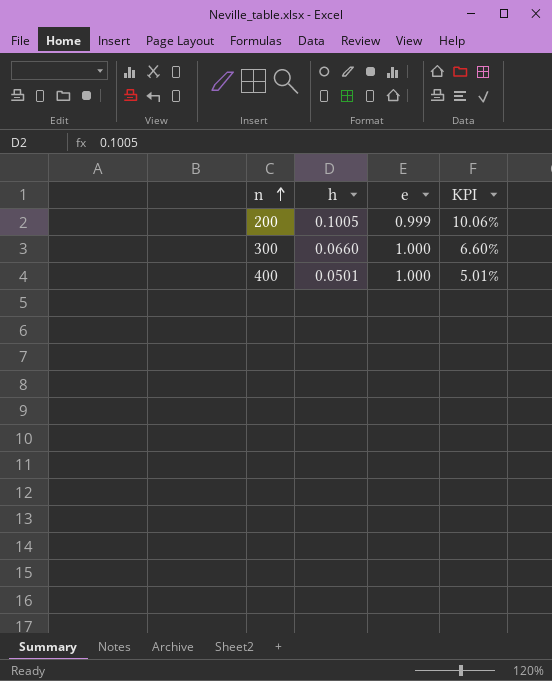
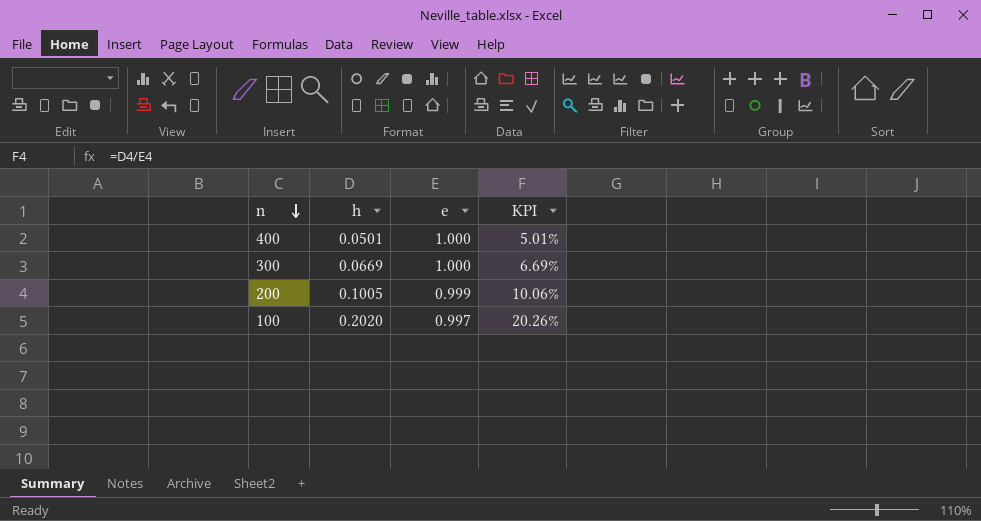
row order: n ascending -> n descending
300 | h: 0.0660 -> 0.0669
300 | KPI: 6.60% -> 6.69%
row 100: none -> 0.2020 | 0.997 | 20.26%

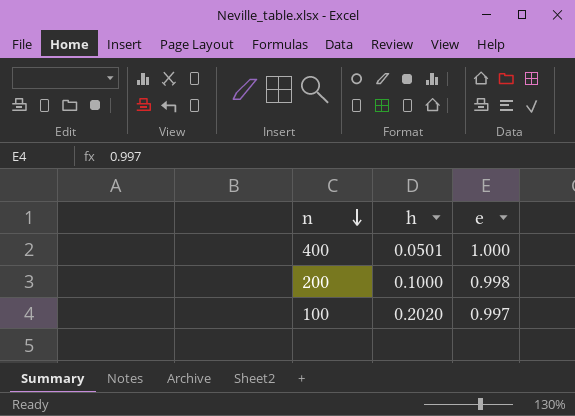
column KPI | formula: [h] / [e] -> none
row 300: 0.0669 | 1.000 | 6.69% -> none
200 | h: 0.1005 -> 0.1000
200 | e: 0.999 -> 0.998

